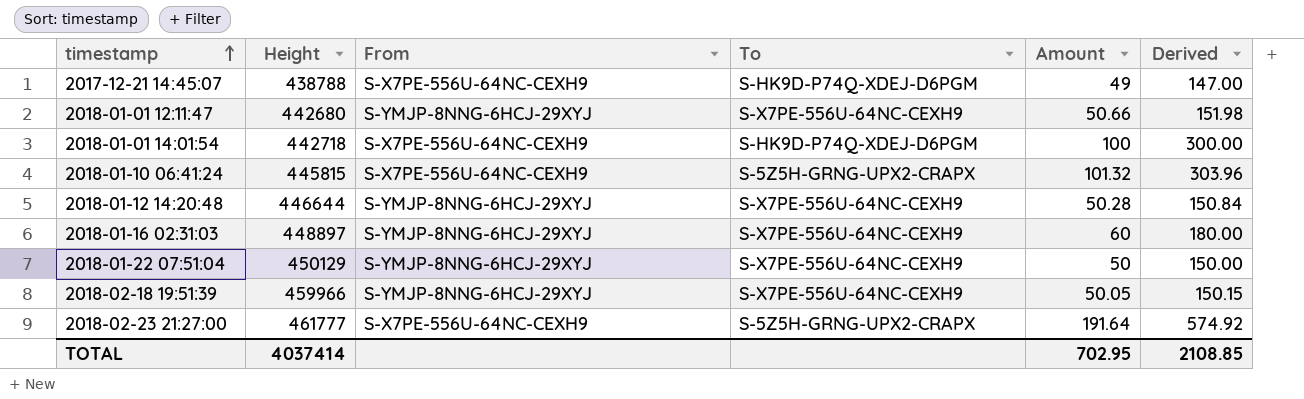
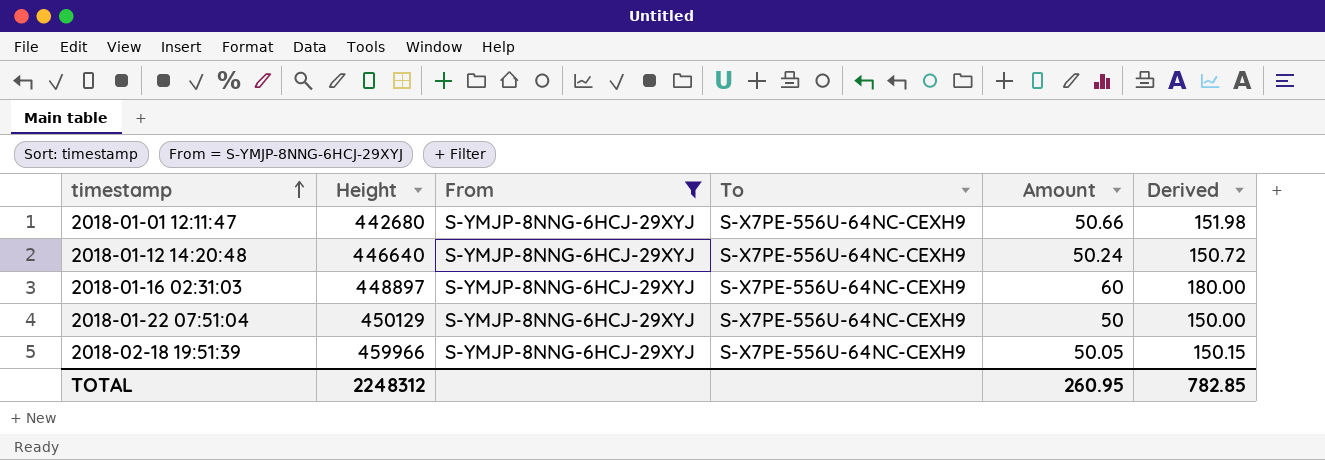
filter: none -> From = S-YMJP-8NNG-6HCJ-29XYJ
2018-01-12 14:20:48 | Height: 446644 -> 446640
2018-01-12 14:20:48 | Amount: 50.28 -> 50.24
2018-01-12 14:20:48 | Derived: 150.84 -> 150.72
TOTAL | Height: 4037414 -> 2248312
TOTAL | Amount: 702.95 -> 260.95
TOTAL | Derived: 2108.85 -> 782.85

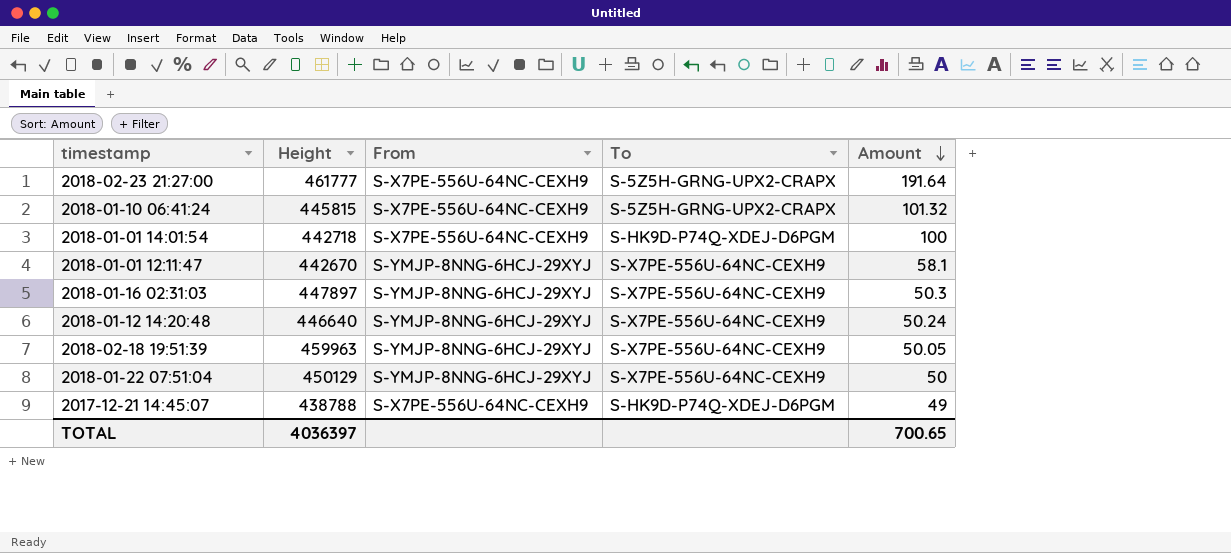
filter: From = S-YMJP-8NNG-6HCJ-29XYJ -> none
row order: timestamp ascending -> Amount descending
column Derived | formula: [Amount] * 3 -> none
2018-01-01 12:11:47 | Height: 442680 -> 442670
2018-01-01 12:11:47 | Amount: 50.66 -> 58.1
2018-01-16 02:31:03 | Height: 448897 -> 447897
2018-01-16 02:31:03 | Amount: 60 -> 50.3
2018-02-18 19:51:39 | Height: 459966 -> 459963
TOTAL | Height: 2248312 -> 4036397
TOTAL | Amount: 260.95 -> 700.65

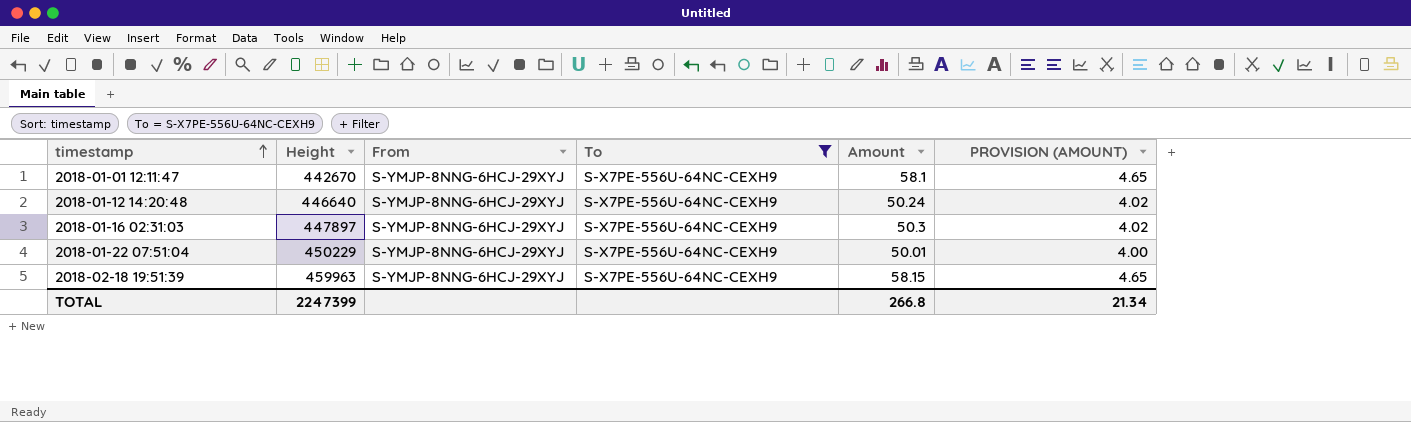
filter: none -> To = S-X7PE-556U-64NC-CEXH9
row order: Amount descending -> timestamp ascending
column PROVISION (AMOUNT) | formula: none -> [Amount] * 0.08
2018-01-22 07:51:04 | Height: 450129 -> 450229
2018-01-22 07:51:04 | Amount: 50 -> 50.01
2018-02-18 19:51:39 | Amount: 50.05 -> 58.15
TOTAL | Height: 4036397 -> 2247399
TOTAL | Amount: 700.65 -> 266.8

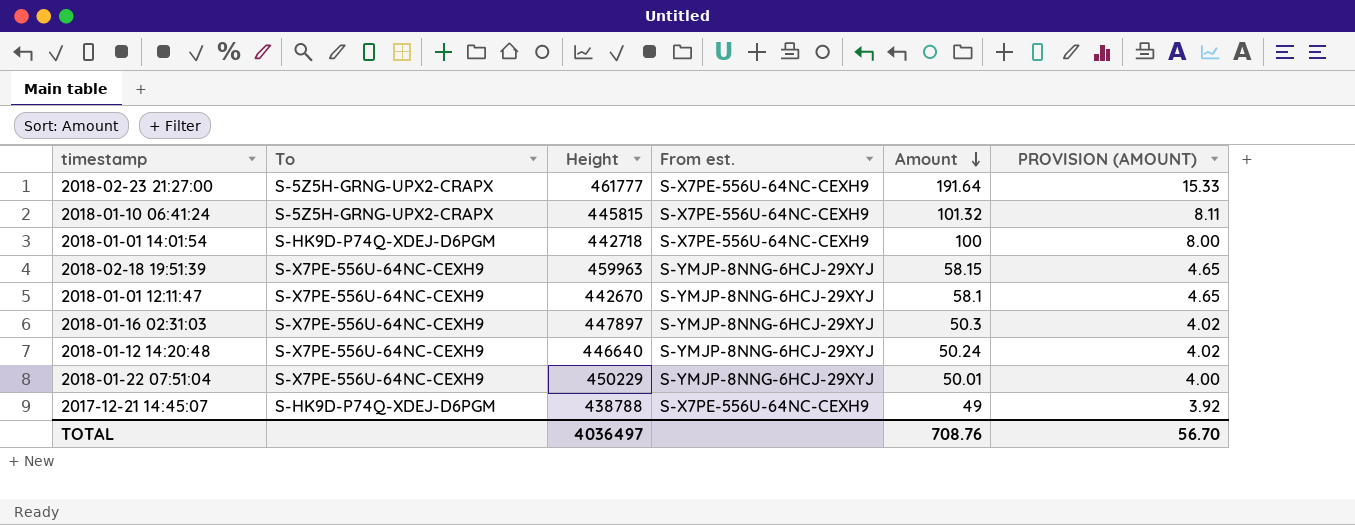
filter: To = S-X7PE-556U-64NC-CEXH9 -> none
row order: timestamp ascending -> Amount descending
column To | position: 4 -> 2
column name: From -> From est.
TOTAL | Height: 2247399 -> 4036497
TOTAL | Amount: 266.8 -> 708.76
TOTAL | PROVISION (AMOUNT): 21.34 -> 56.70

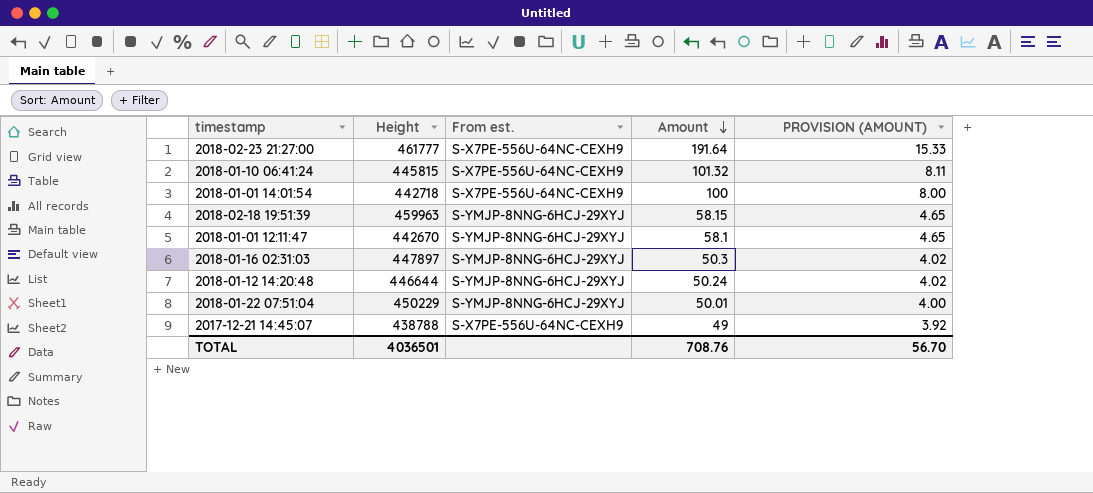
column To | position: 2 -> none
2018-01-12 14:20:48 | Height: 446640 -> 446644
TOTAL | Height: 4036497 -> 4036501

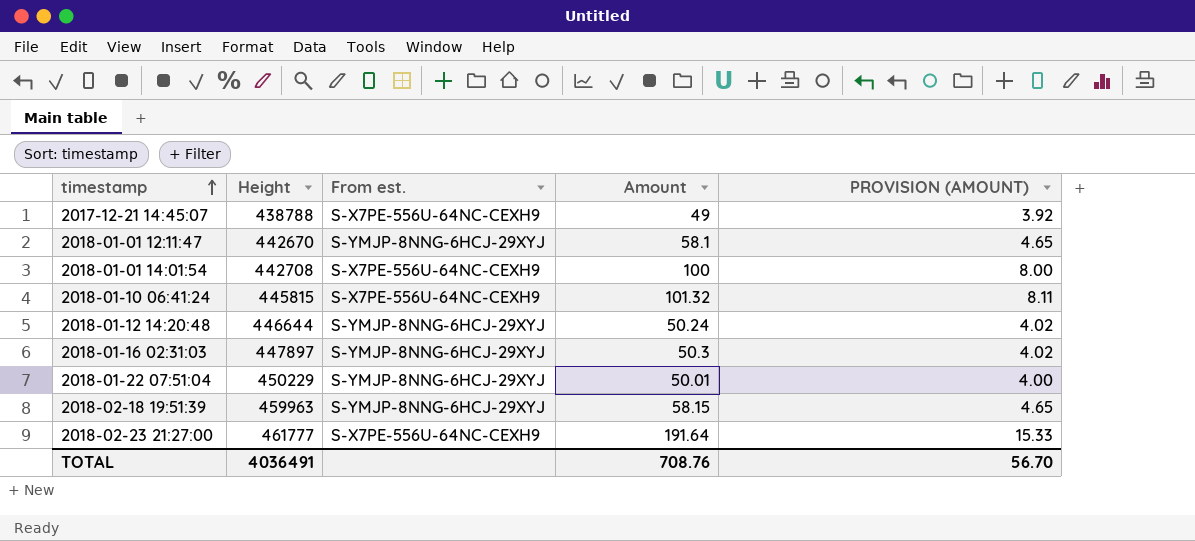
row order: Amount descending -> timestamp ascending
2018-01-01 14:01:54 | Height: 442718 -> 442708
TOTAL | Height: 4036501 -> 4036491

